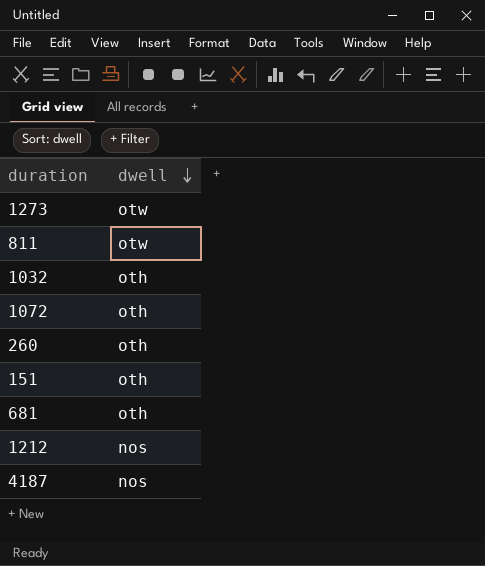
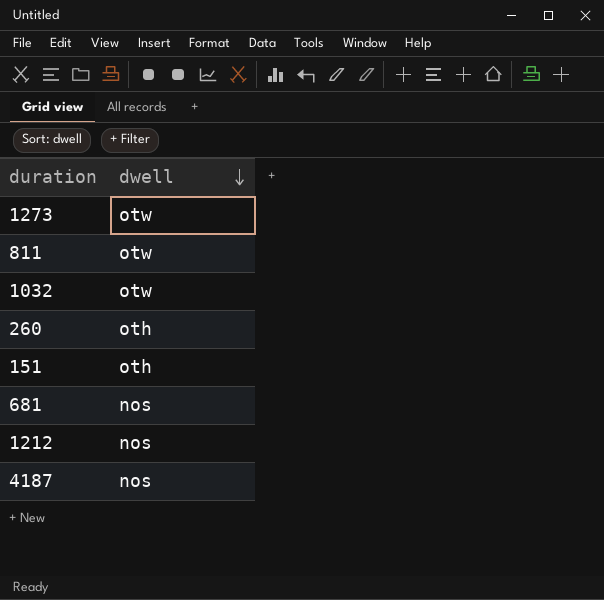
row 1072: oth -> none
1032 | dwell: oth -> otw
681 | dwell: oth -> nos

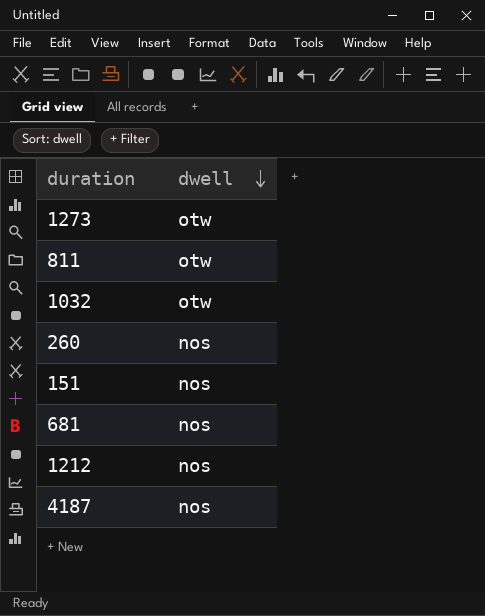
260 | dwell: oth -> nos
151 | dwell: oth -> nos

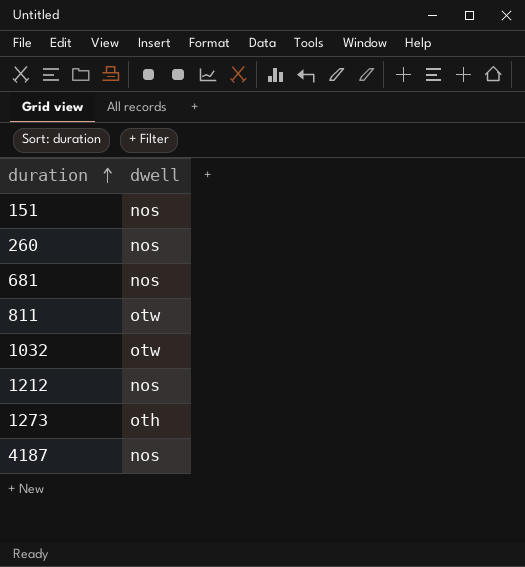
row order: dwell descending -> duration ascending
1273 | dwell: otw -> oth

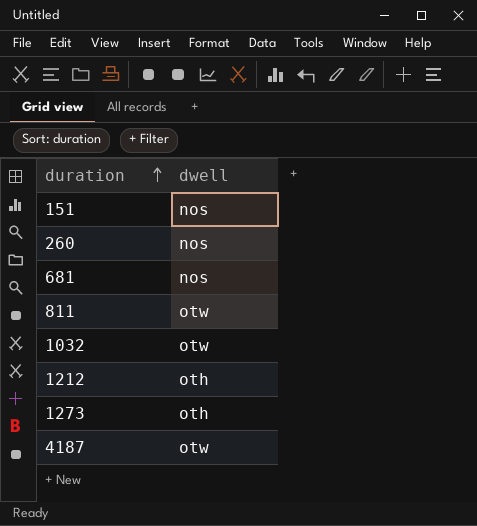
1212 | dwell: nos -> oth
4187 | dwell: nos -> otw

